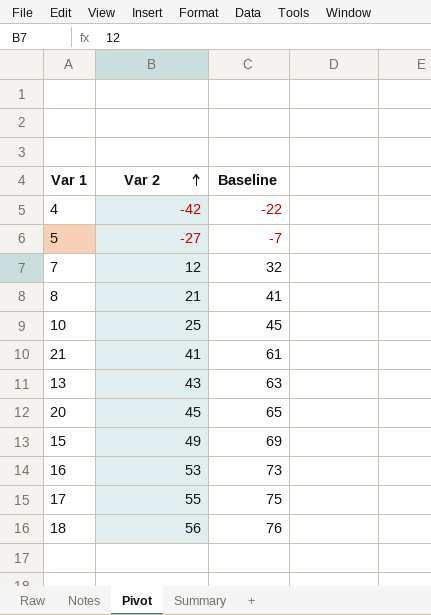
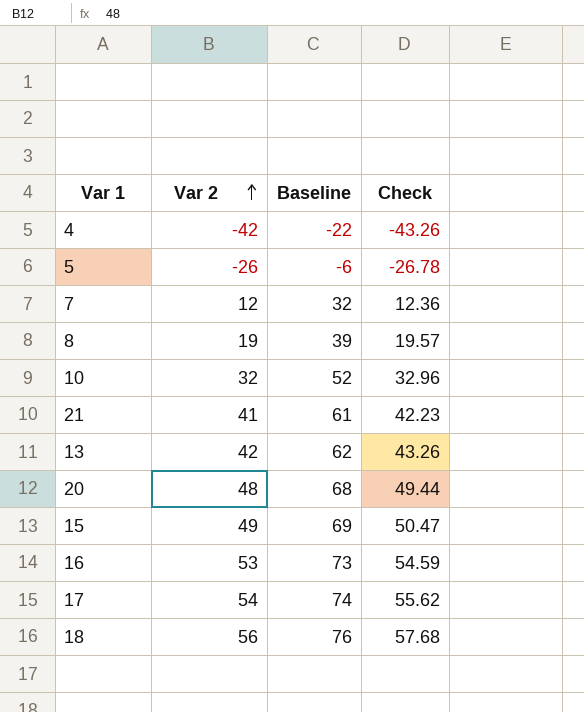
column Check | formula: none -> [Var 2] * 1.03
5 | Var 2: -27 -> -26
5 | Baseline: -7 -> -6
8 | Var 2: 21 -> 19
8 | Baseline: 41 -> 39
10 | Var 2: 25 -> 32
10 | Baseline: 45 -> 52
13 | Var 2: 43 -> 42
13 | Baseline: 63 -> 62
20 | Var 2: 45 -> 48
20 | Baseline: 65 -> 68
17 | Var 2: 55 -> 54
17 | Baseline: 75 -> 74

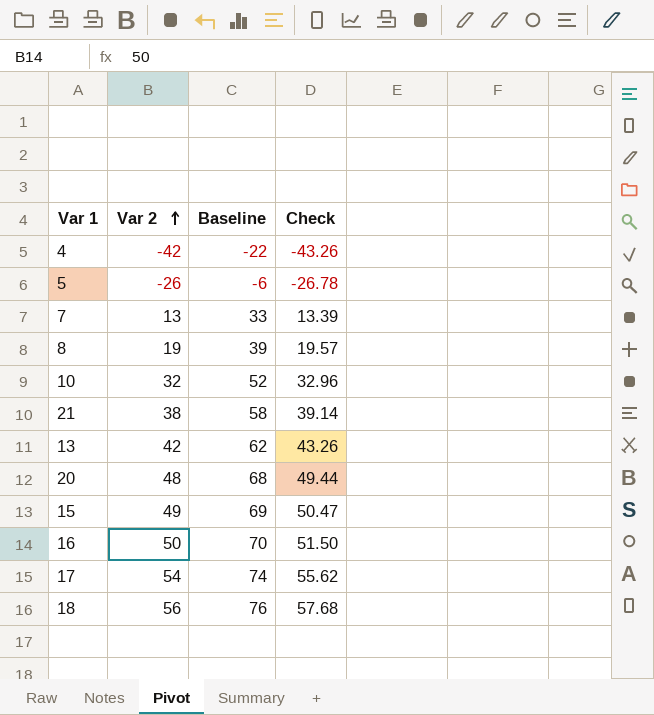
7 | Var 2: 12 -> 13
7 | Baseline: 32 -> 33
7 | Check: 12.36 -> 13.39
21 | Var 2: 41 -> 38
21 | Baseline: 61 -> 58
21 | Check: 42.23 -> 39.14
16 | Var 2: 53 -> 50
16 | Baseline: 73 -> 70
16 | Check: 54.59 -> 51.50

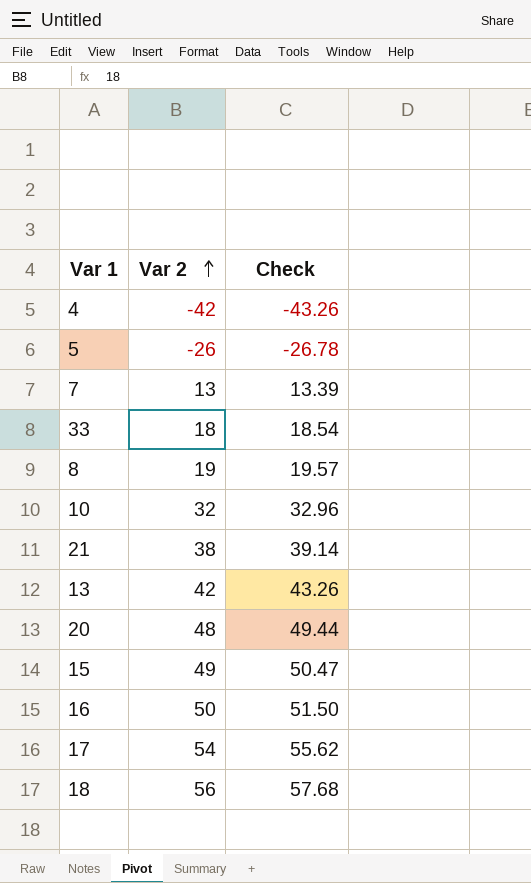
column Baseline | formula: [Var 2] + 20 -> none
row 33: none -> 18 | 18.54

